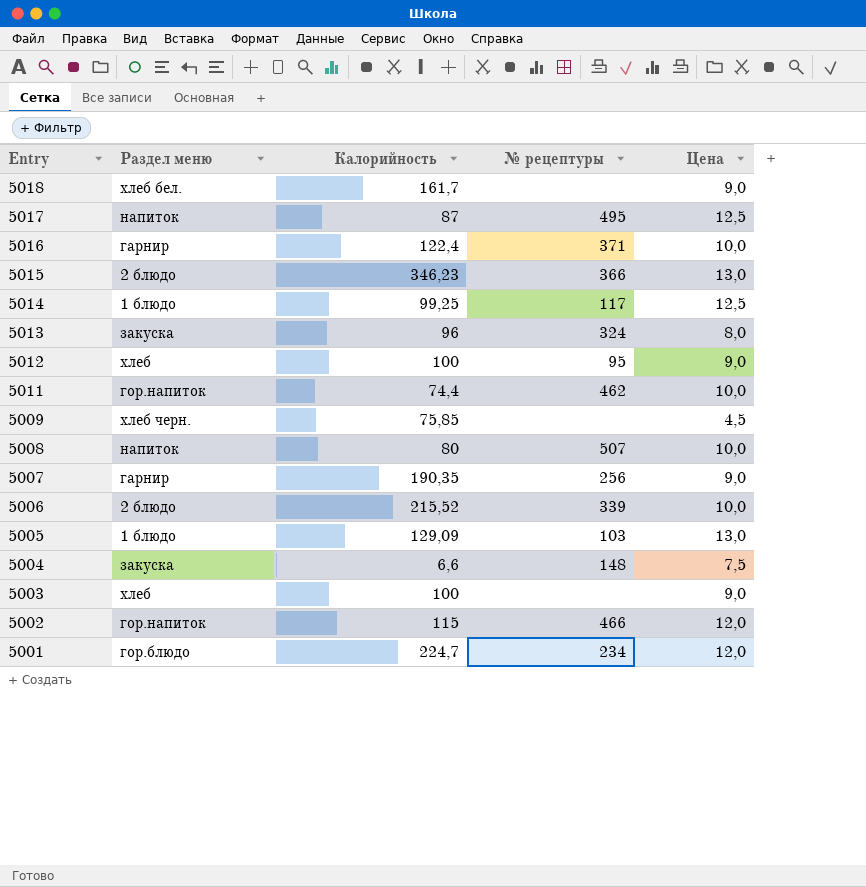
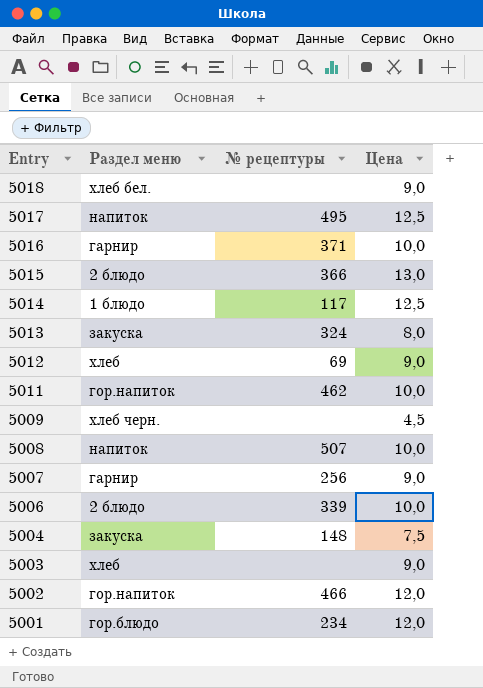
column Калорийность | position: 3 -> none
row 5005: 1 блюдо | 129,09 | 103 | 13,0 -> none
5012 | № рецептуры: 95 -> 69

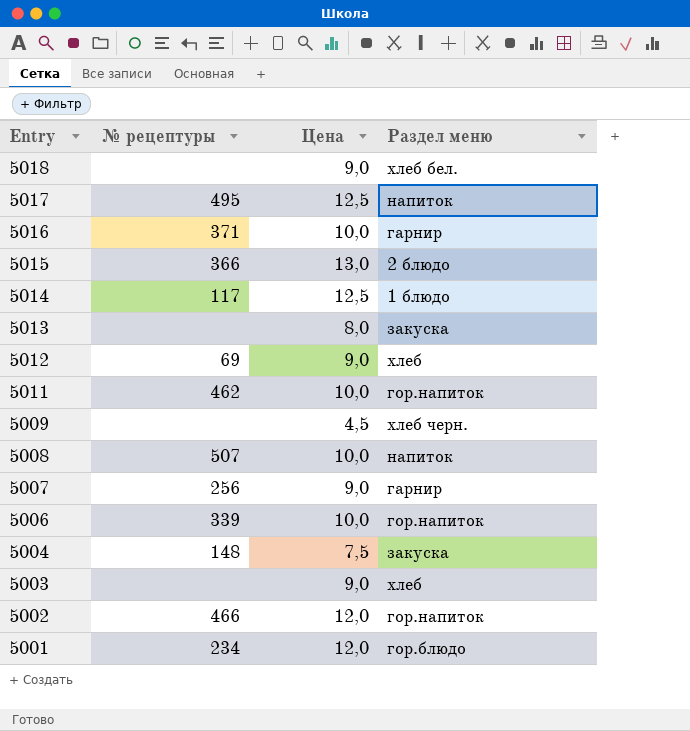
column Раздел меню | position: 2 -> 4
5013 | № рецептуры: 324 -> none
5006 | Раздел меню: 2 блюдо -> гор.напиток

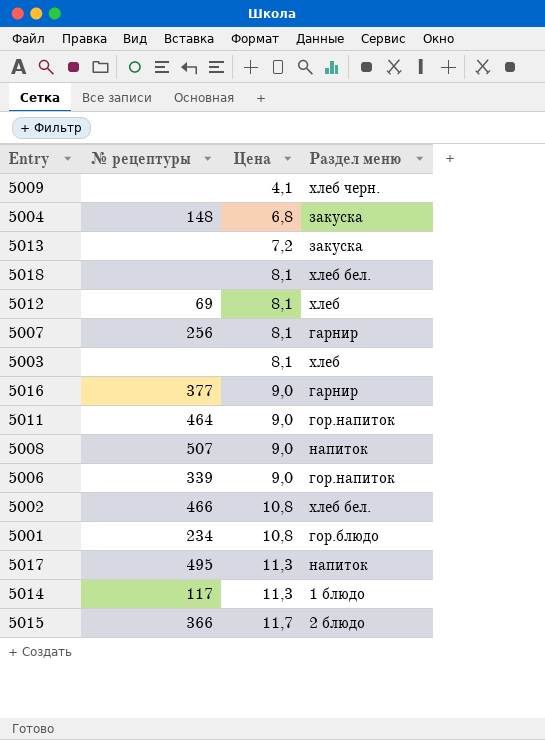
row order: Entry descending -> Цена ascending
5009 | Цена: 4,5 -> 4,1
5004 | Цена: 7,5 -> 6,8
5013 | Цена: 8,0 -> 7,2
5018 | Цена: 9,0 -> 8,1
5012 | Цена: 9,0 -> 8,1
5007 | Цена: 9,0 -> 8,1
5003 | Цена: 9,0 -> 8,1
5016 | № рецептуры: 371 -> 377
5016 | Цена: 10,0 -> 9,0
5011 | № рецептуры: 462 -> 464
5011 | Цена: 10,0 -> 9,0
5008 | Цена: 10,0 -> 9,0
5006 | Цена: 10,0 -> 9,0
5002 | Цена: 12,0 -> 10,8
5002 | Раздел меню: гор.напиток -> хлеб бел.
5001 | Цена: 12,0 -> 10,8
5017 | Цена: 12,5 -> 11,3
5014 | Цена: 12,5 -> 11,3
5015 | Цена: 13,0 -> 11,7

